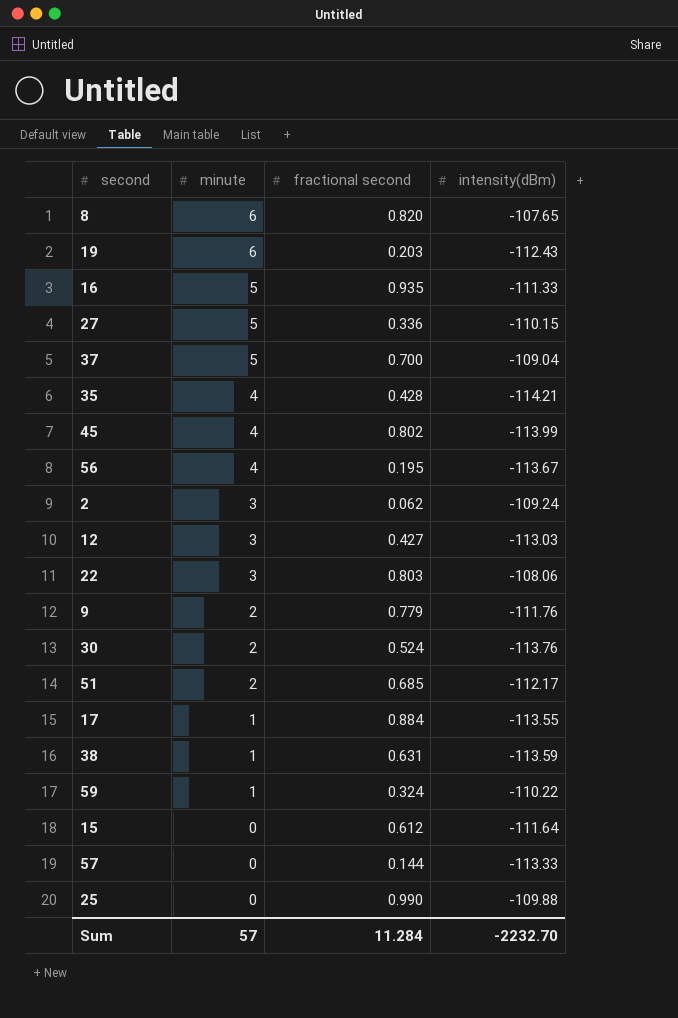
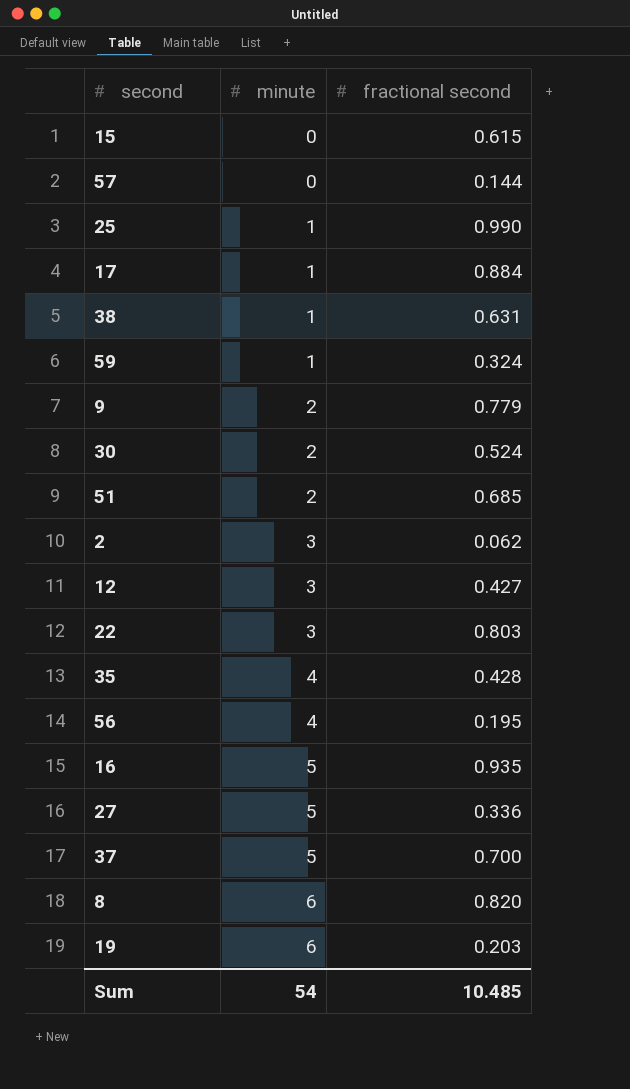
row order: minute descending -> minute ascending
column intensity(dBm) | position: 4 -> none
row 45: 4 | 0.802 | -113.99 -> none
15 | fractional second: 0.612 -> 0.615
25 | minute: 0 -> 1
Sum | minute: 57 -> 54
Sum | fractional second: 11.284 -> 10.485

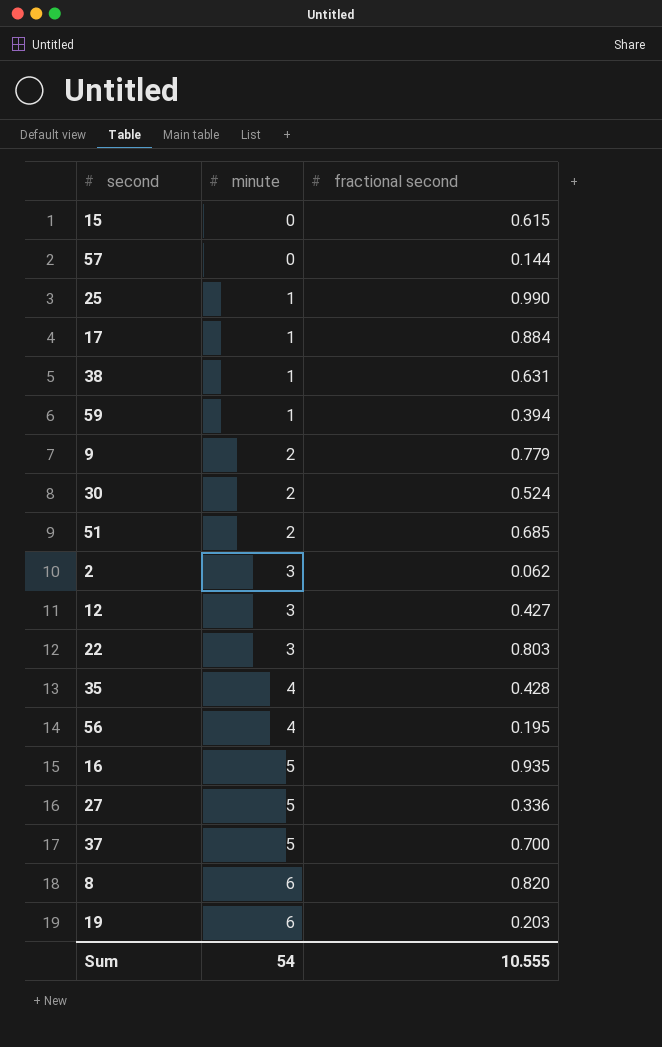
59 | fractional second: 0.324 -> 0.394
Sum | fractional second: 10.485 -> 10.555

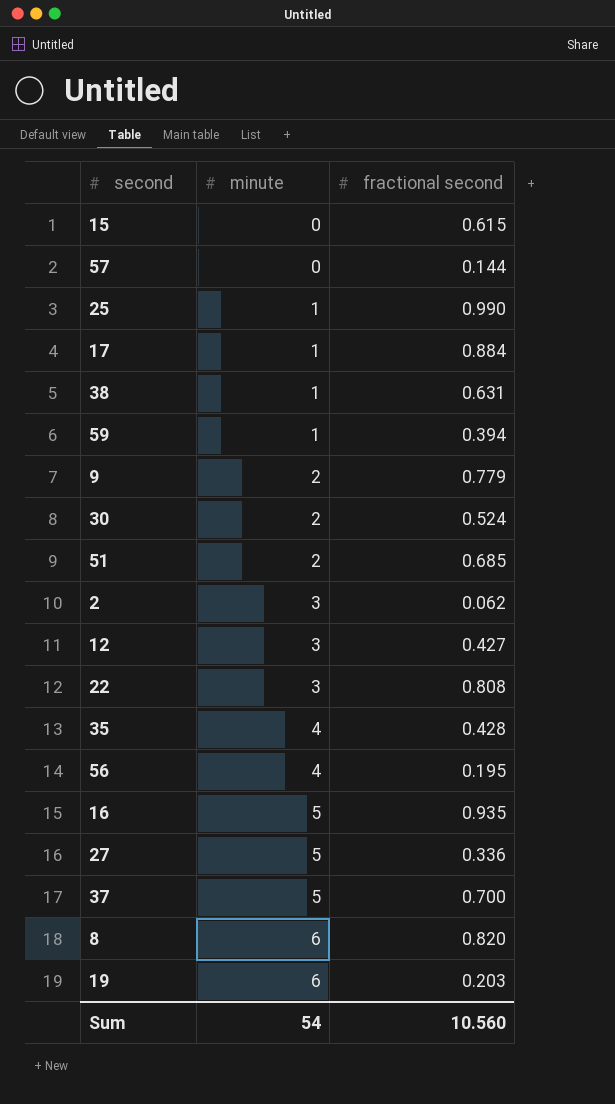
22 | fractional second: 0.803 -> 0.808
Sum | fractional second: 10.555 -> 10.560

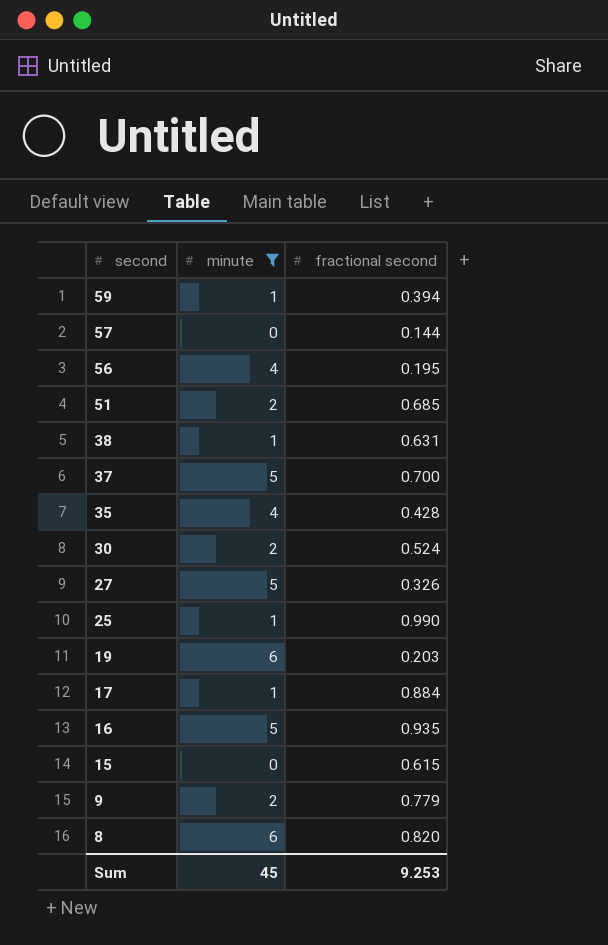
filter: none -> minute != 3
row order: minute ascending -> second descending
27 | fractional second: 0.336 -> 0.326
Sum | minute: 54 -> 45
Sum | fractional second: 10.560 -> 9.253

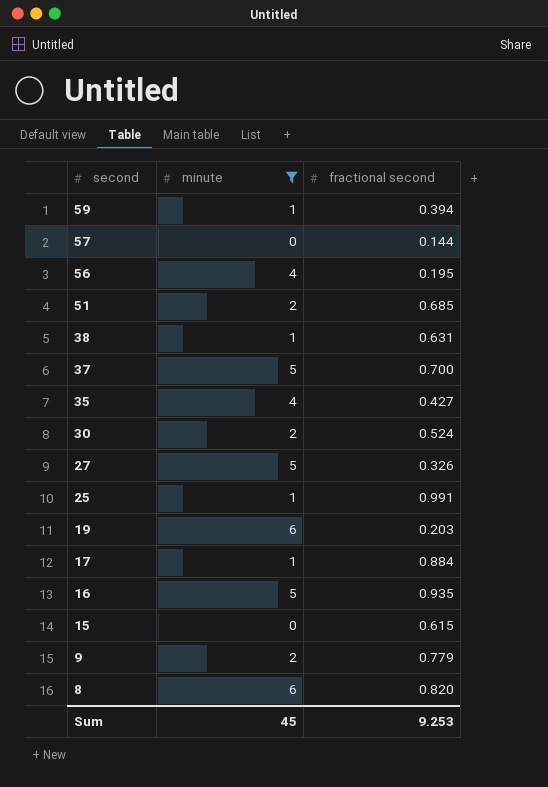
35 | fractional second: 0.428 -> 0.427
25 | fractional second: 0.990 -> 0.991

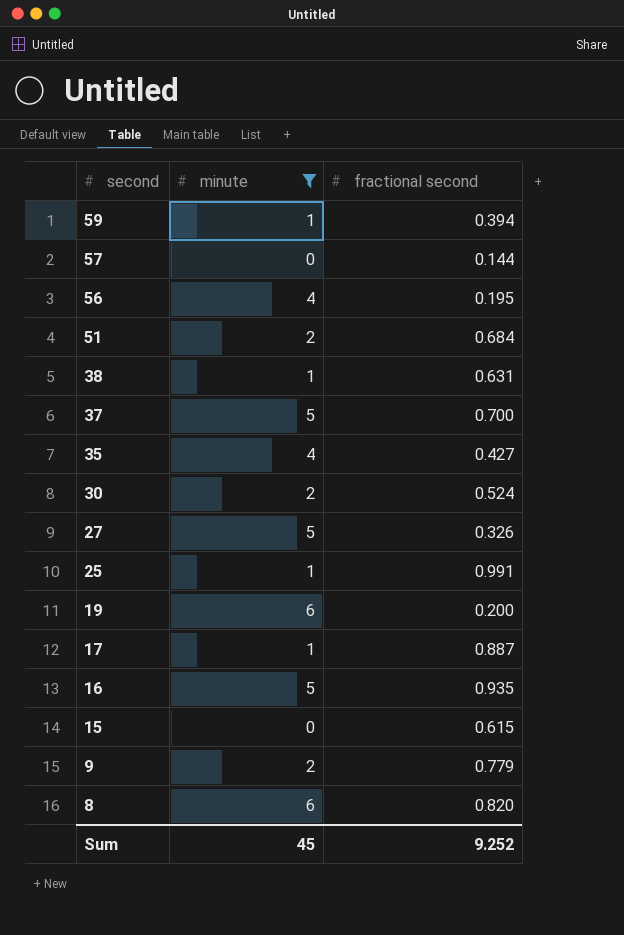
51 | fractional second: 0.685 -> 0.684
19 | fractional second: 0.203 -> 0.200
17 | fractional second: 0.884 -> 0.887
Sum | fractional second: 9.253 -> 9.252

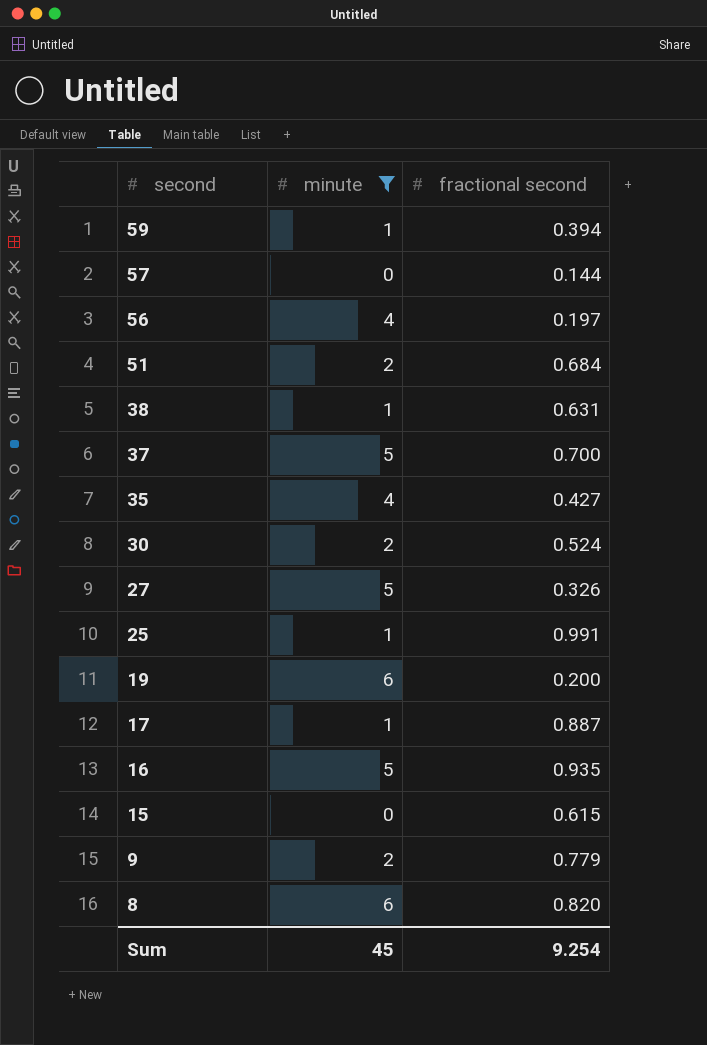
56 | fractional second: 0.195 -> 0.197
Sum | fractional second: 9.252 -> 9.254

